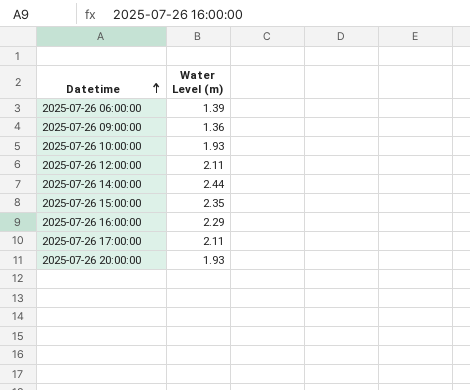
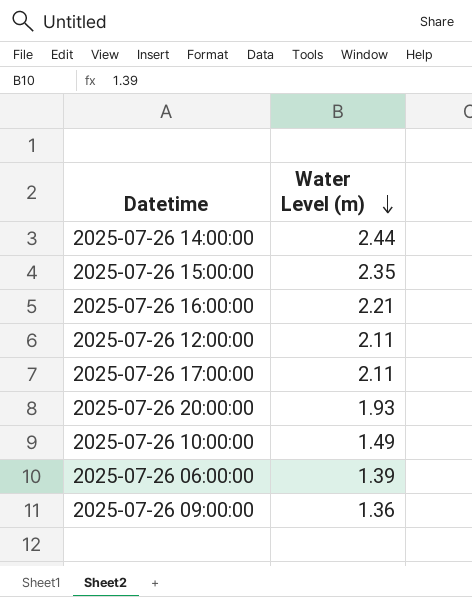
row order: Datetime ascending -> Water Level (m) descending
2025-07-26 16:00:00 | Water Level (m): 2.29 -> 2.21
2025-07-26 10:00:00 | Water Level (m): 1.93 -> 1.49

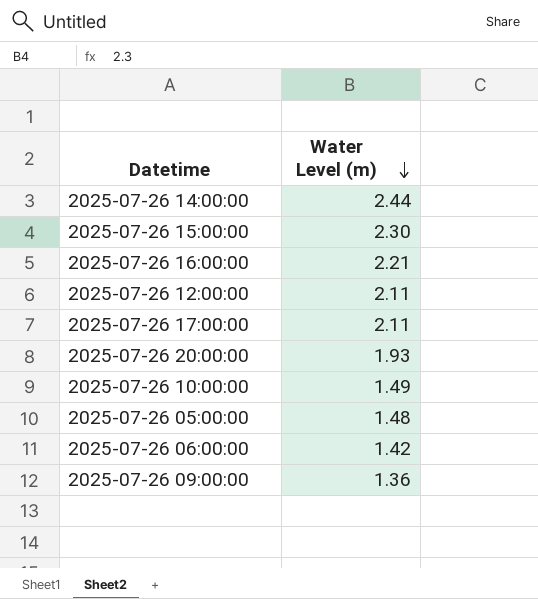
2025-07-26 15:00:00 | Water Level (m): 2.35 -> 2.30
row 2025-07-26 05:00:00: none -> 1.48
2025-07-26 06:00:00 | Water Level (m): 1.39 -> 1.42

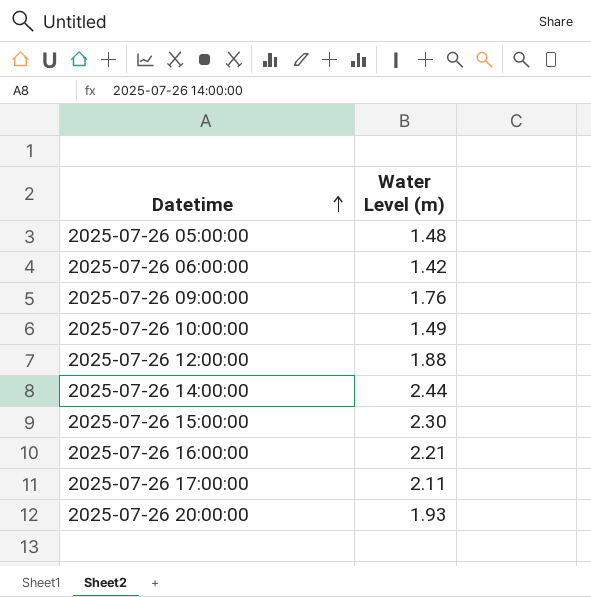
row order: Water Level (m) descending -> Datetime ascending
2025-07-26 09:00:00 | Water Level (m): 1.36 -> 1.76
2025-07-26 12:00:00 | Water Level (m): 2.11 -> 1.88

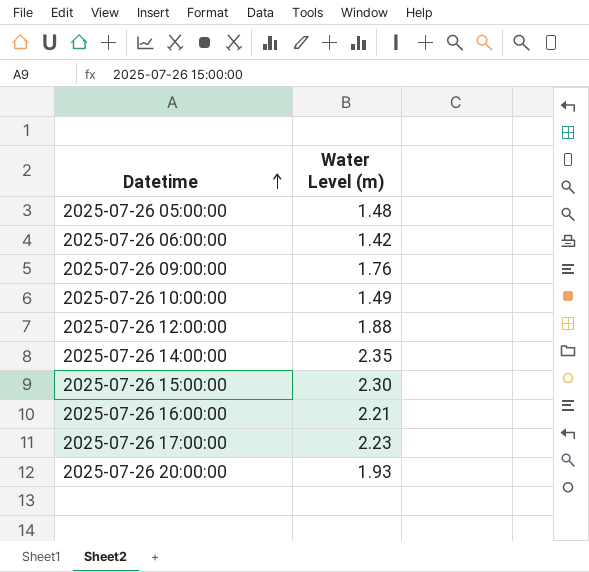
2025-07-26 14:00:00 | Water Level (m): 2.44 -> 2.35
2025-07-26 17:00:00 | Water Level (m): 2.11 -> 2.23

